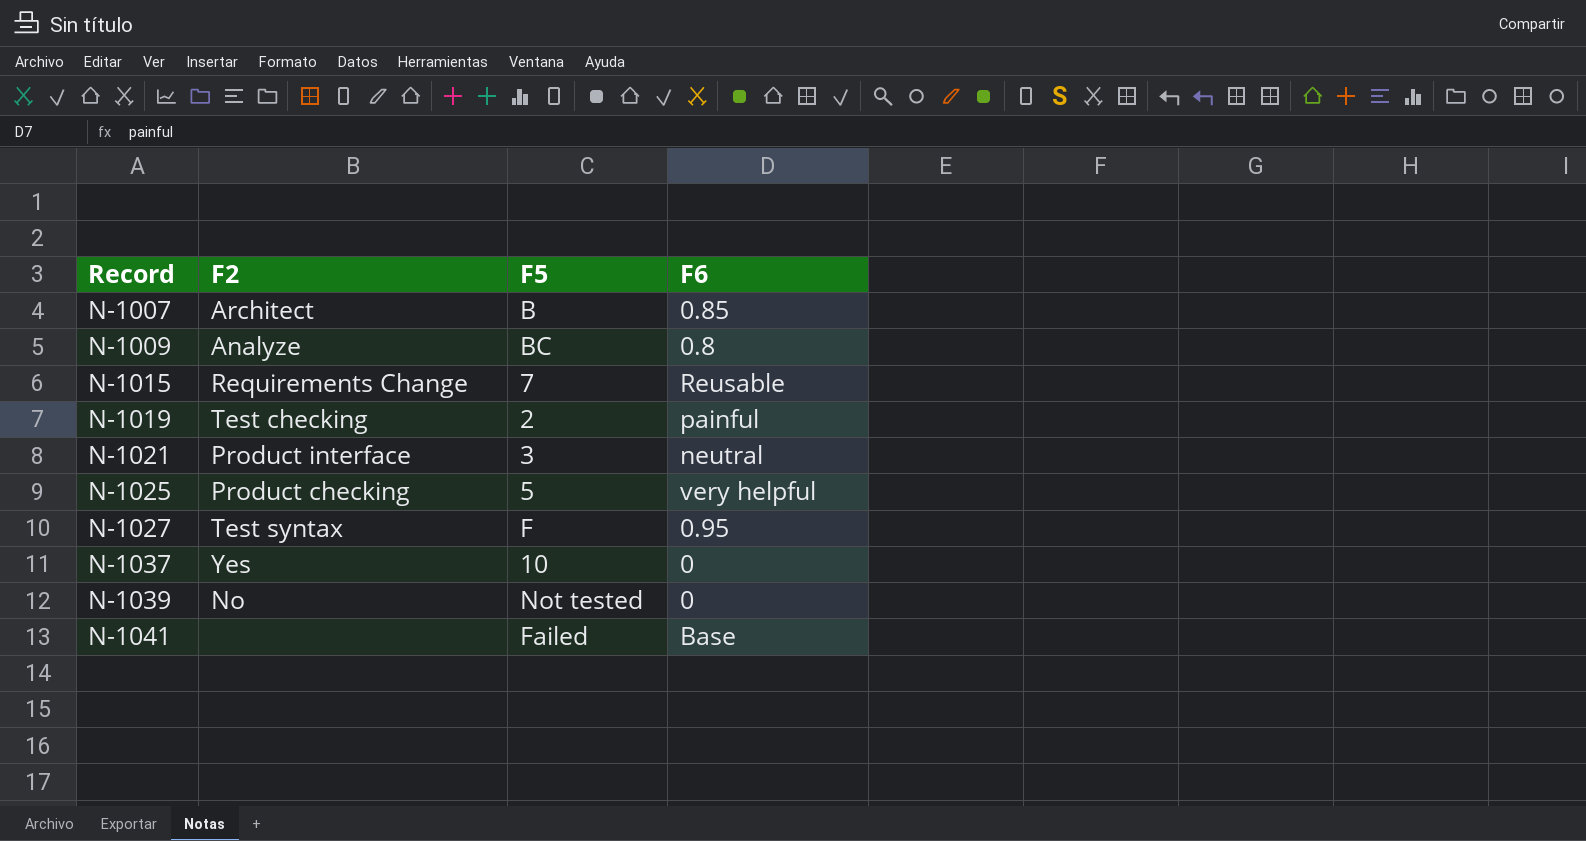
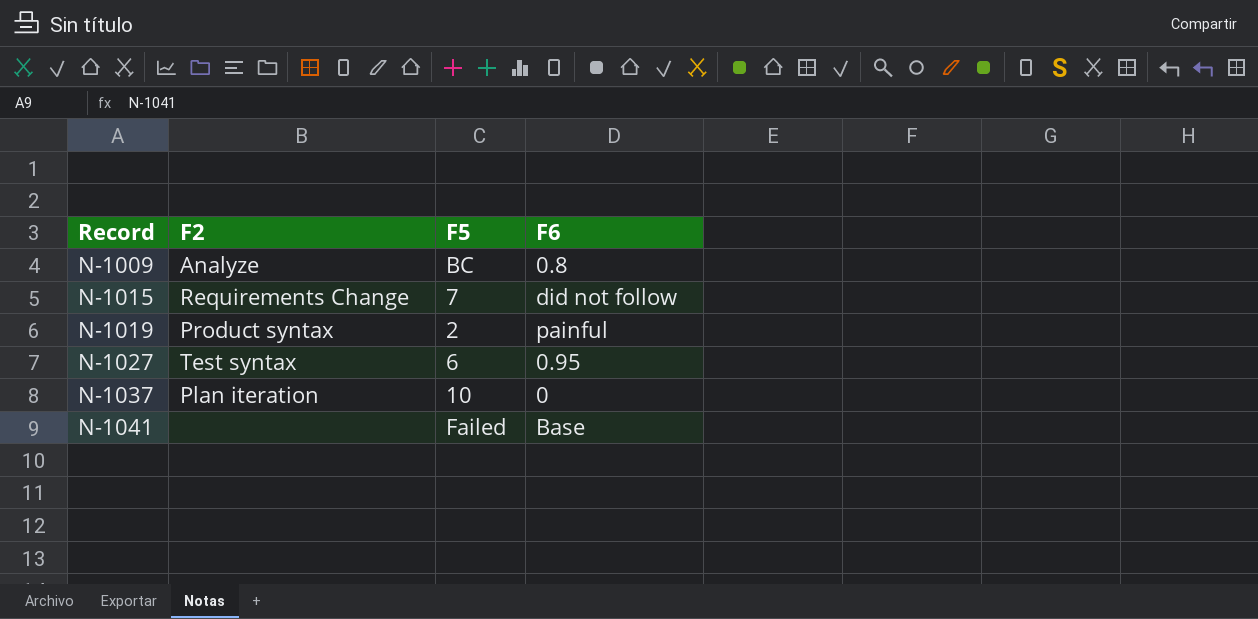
row N-1007: Architect | B | 0.85 -> none
row N-1021: Product interface | 3 | neutral -> none
row N-1025: Product checking | 5 | very helpful -> none
row N-1039: No | Not tested | 0 -> none
N-1015 | F6: Reusable -> did not follow
N-1019 | F2: Test checking -> Product syntax
N-1027 | F5: F -> 6
N-1037 | F2: Yes -> Plan iteration

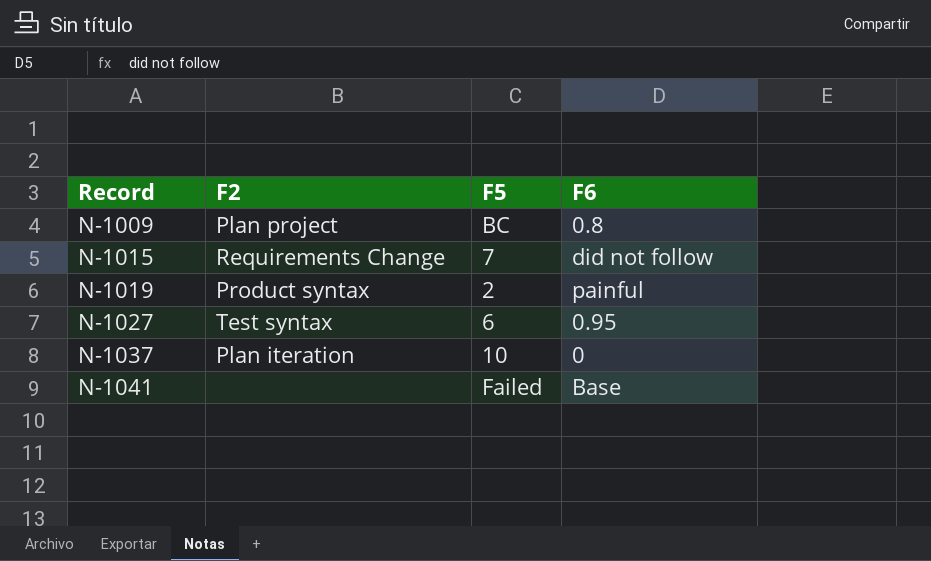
N-1009 | F2: Analyze -> Plan project

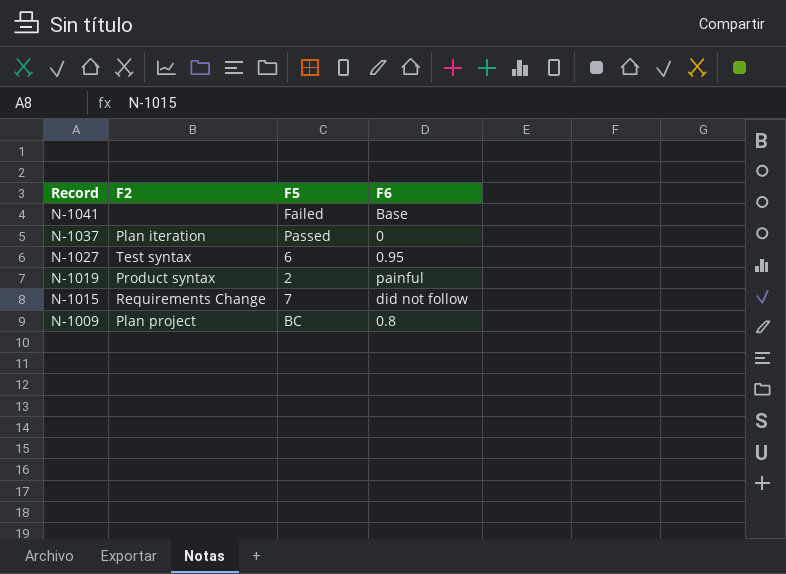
row order: Record ascending -> Record descending
N-1037 | F5: 10 -> Passed

